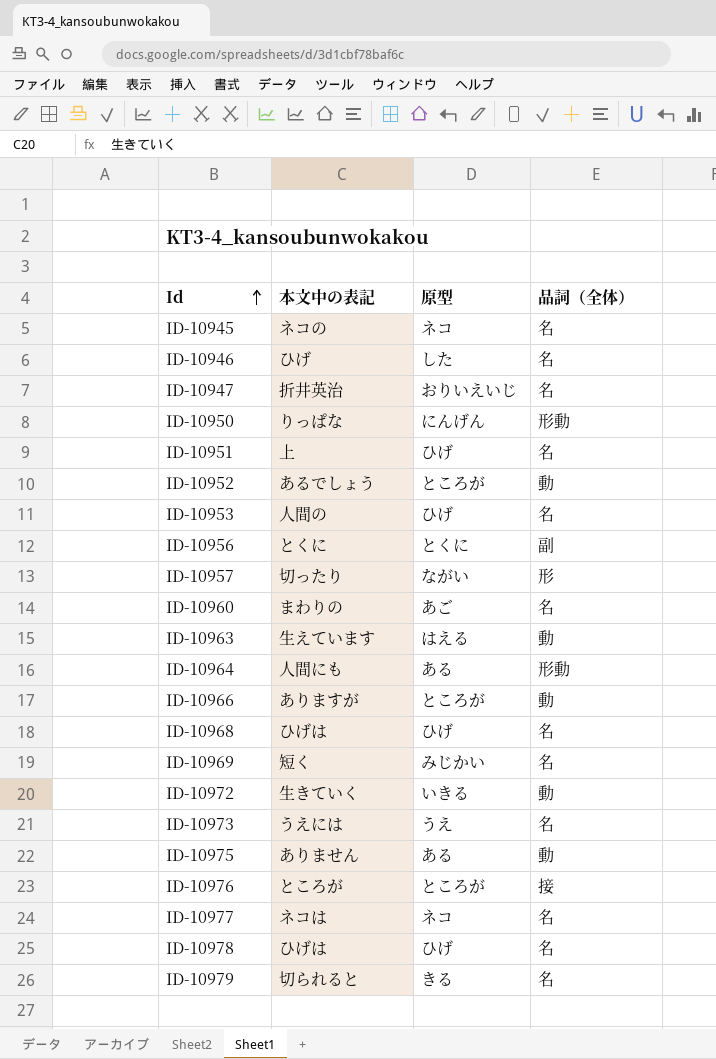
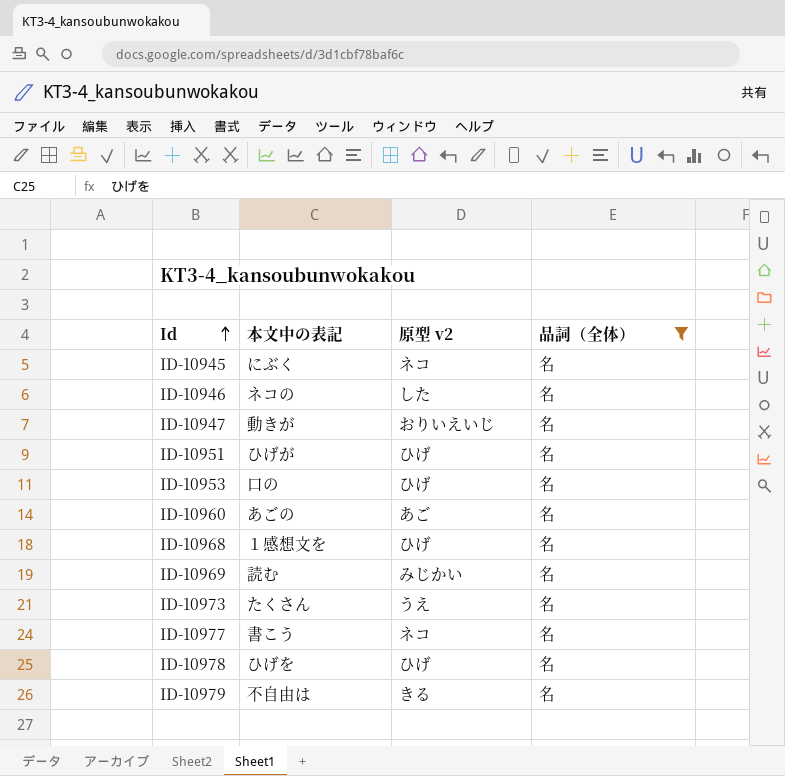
filter: none -> 品詞（全体） = 名
column name: 原型 -> 原型 v2
ID-10945 | 本文中の表記: ネコの -> にぶく
ID-10946 | 本文中の表記: ひげ -> ネコの
ID-10947 | 本文中の表記: 折井英治 -> 動きが
ID-10951 | 本文中の表記: 上 -> ひげが
ID-10953 | 本文中の表記: 人間の -> 口の
ID-10960 | 本文中の表記: まわりの -> あごの
ID-10968 | 本文中の表記: ひげは -> １感想文を
ID-10969 | 本文中の表記: 短く -> 読む
ID-10973 | 本文中の表記: うえには -> たくさん
ID-10977 | 本文中の表記: ネコは -> 書こう
ID-10978 | 本文中の表記: ひげは -> ひげを
ID-10979 | 本文中の表記: 切られると -> 不自由は

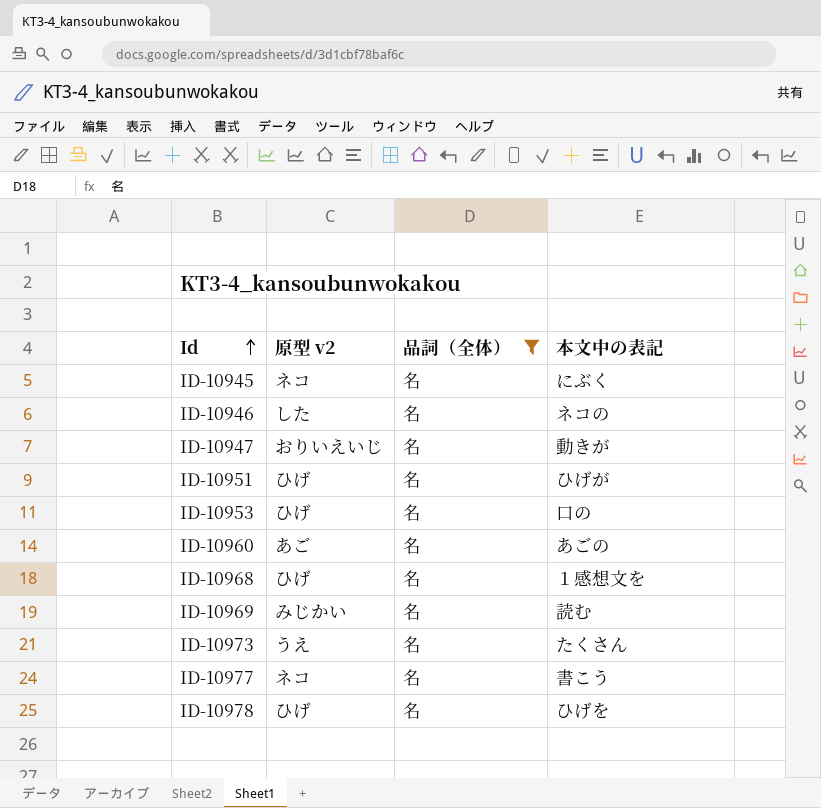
column 本文中の表記 | position: 2 -> 4
row ID-10979: 不自由は | きる | 名 -> none

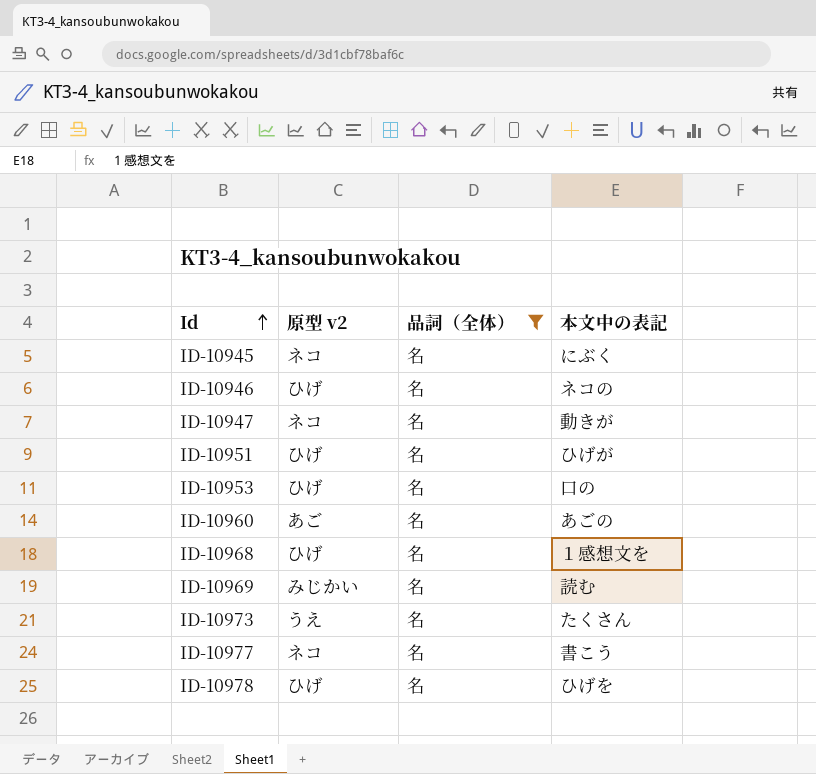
ID-10946 | 原型 v2: した -> ひげ
ID-10947 | 原型 v2: おりいえいじ -> ネコ

